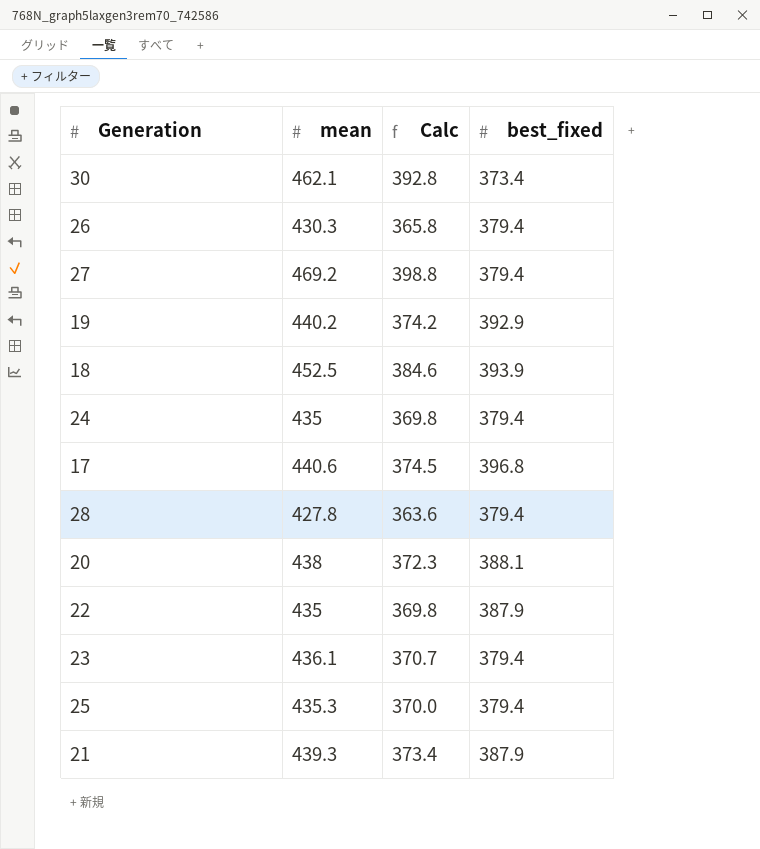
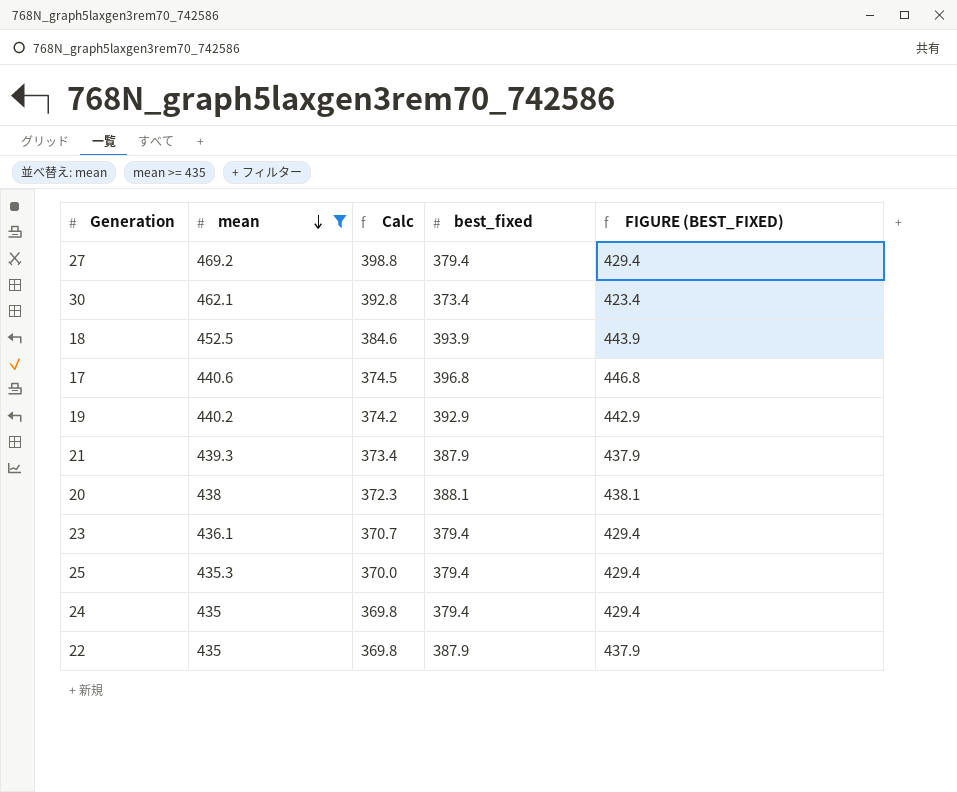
filter: none -> mean >= 435
row order: none -> mean descending
column FIGURE (BEST_FIXED) | formula: none -> [best_fixed] + 50

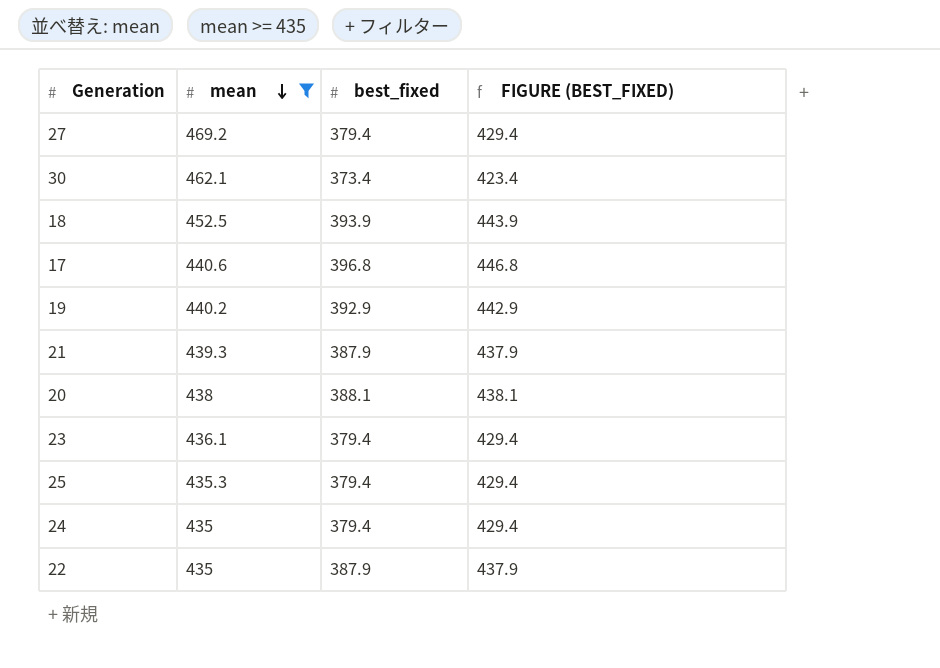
column Calc | formula: [mean] * 0.85 -> none

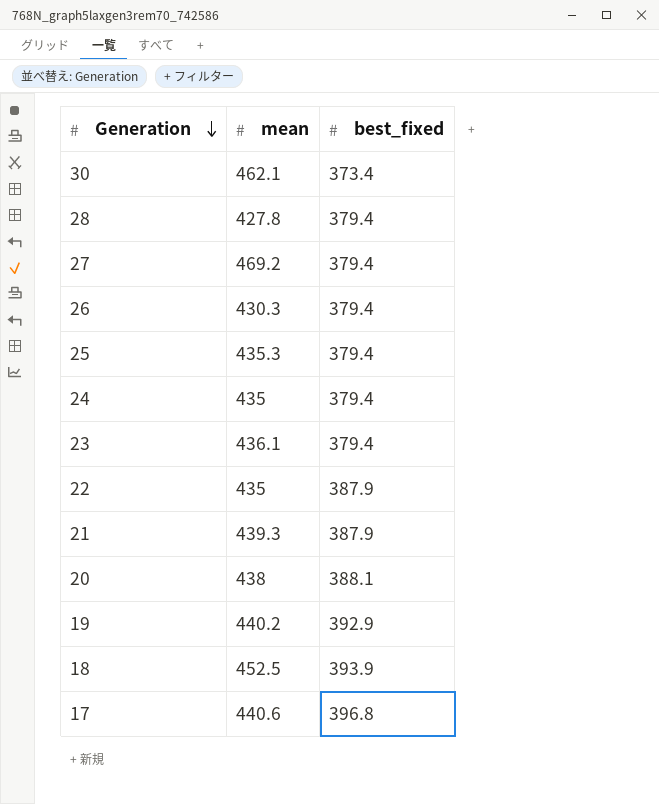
filter: mean >= 435 -> none
row order: mean descending -> Generation descending
column FIGURE (BEST_FIXED) | formula: [best_fixed] + 50 -> none

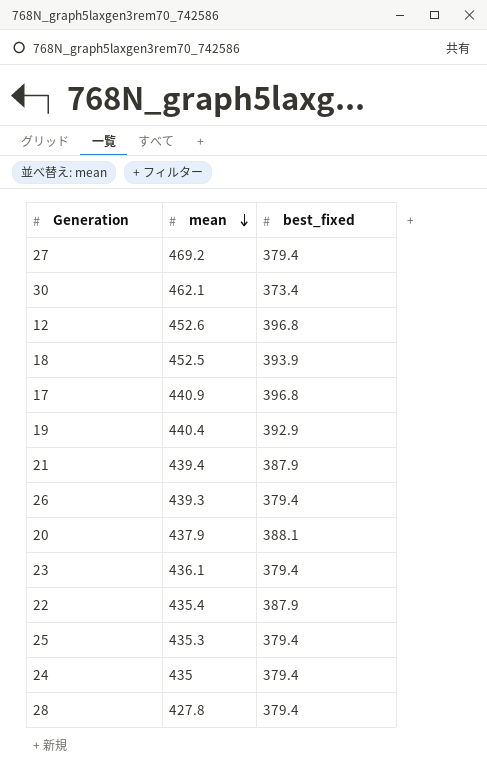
row order: Generation descending -> mean descending
row 12: none -> 452.6 | 396.8
17 | mean: 440.6 -> 440.9
19 | mean: 440.2 -> 440.4
21 | mean: 439.3 -> 439.4
26 | mean: 430.3 -> 439.3
20 | mean: 438 -> 437.9
22 | mean: 435 -> 435.4

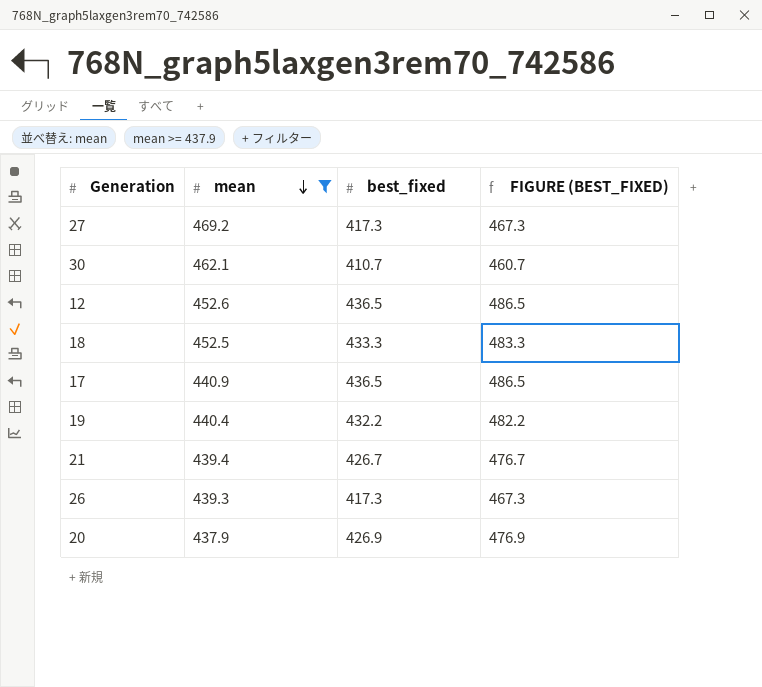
filter: none -> mean >= 437.9
column FIGURE (BEST_FIXED) | formula: none -> [best_fixed] + 50
27 | best_fixed: 379.4 -> 417.3
30 | best_fixed: 373.4 -> 410.7
12 | best_fixed: 396.8 -> 436.5
18 | best_fixed: 393.9 -> 433.3
17 | best_fixed: 396.8 -> 436.5
19 | best_fixed: 392.9 -> 432.2
21 | best_fixed: 387.9 -> 426.7
26 | best_fixed: 379.4 -> 417.3
20 | best_fixed: 388.1 -> 426.9

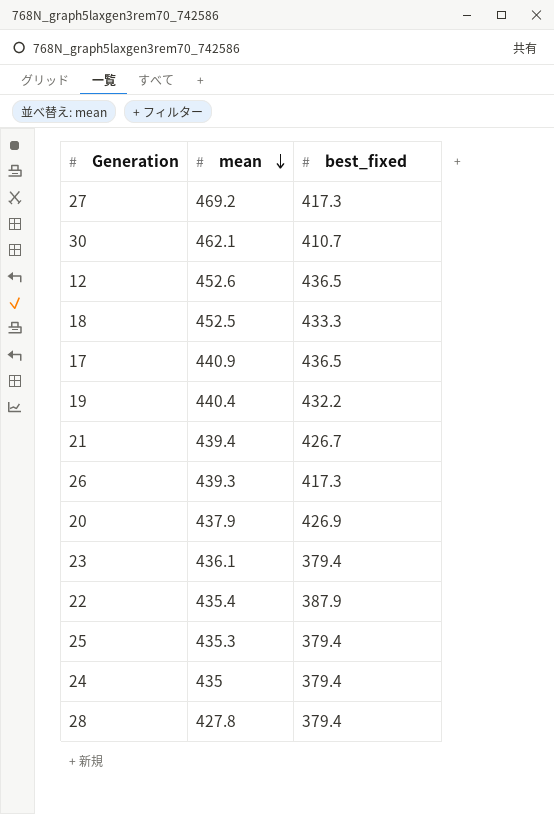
filter: mean >= 437.9 -> none
column FIGURE (BEST_FIXED) | formula: [best_fixed] + 50 -> none

